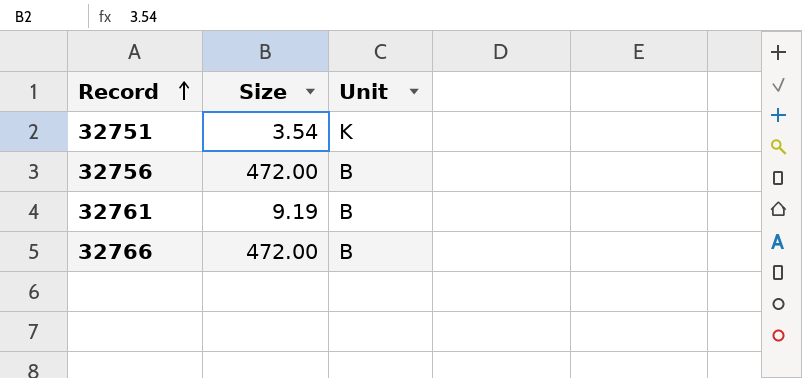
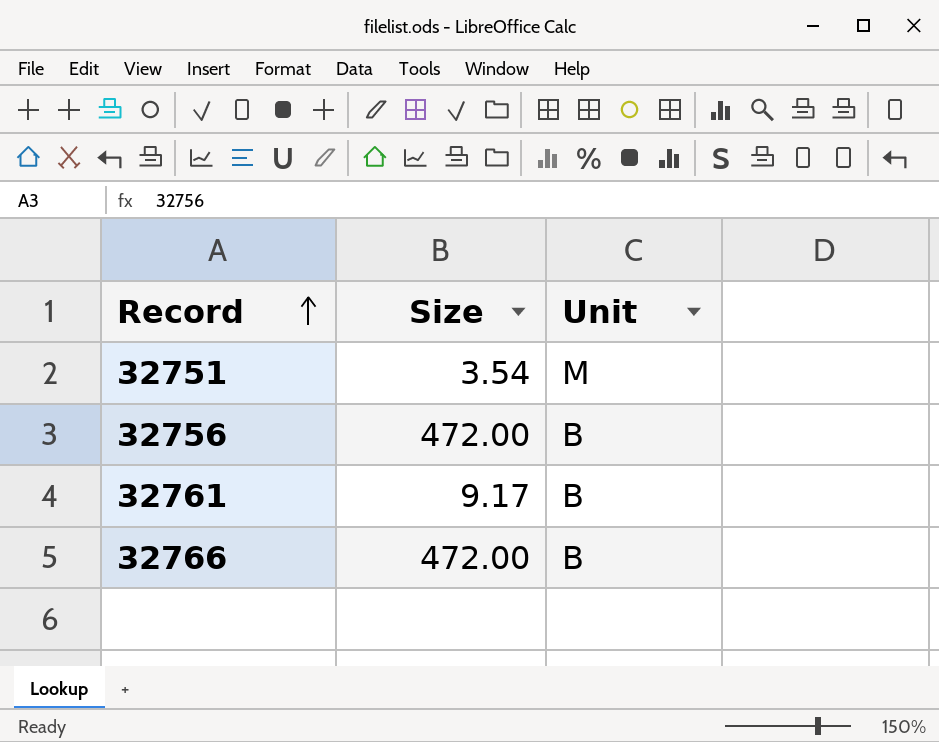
32751 | Unit: K -> M
32761 | Size: 9.19 -> 9.17

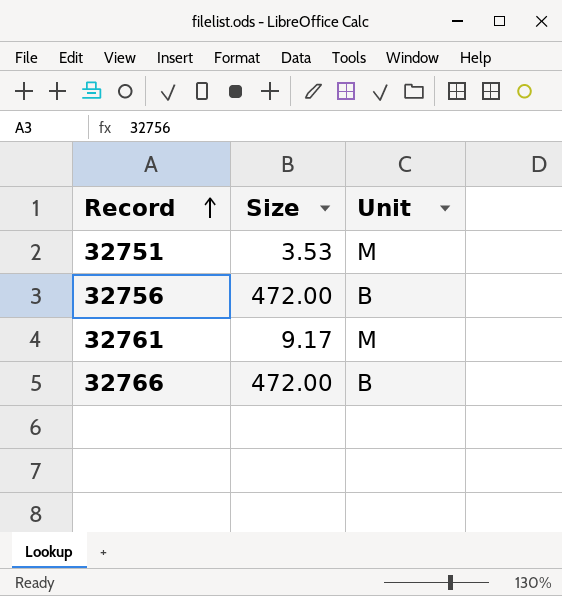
32751 | Size: 3.54 -> 3.53
32761 | Unit: B -> M

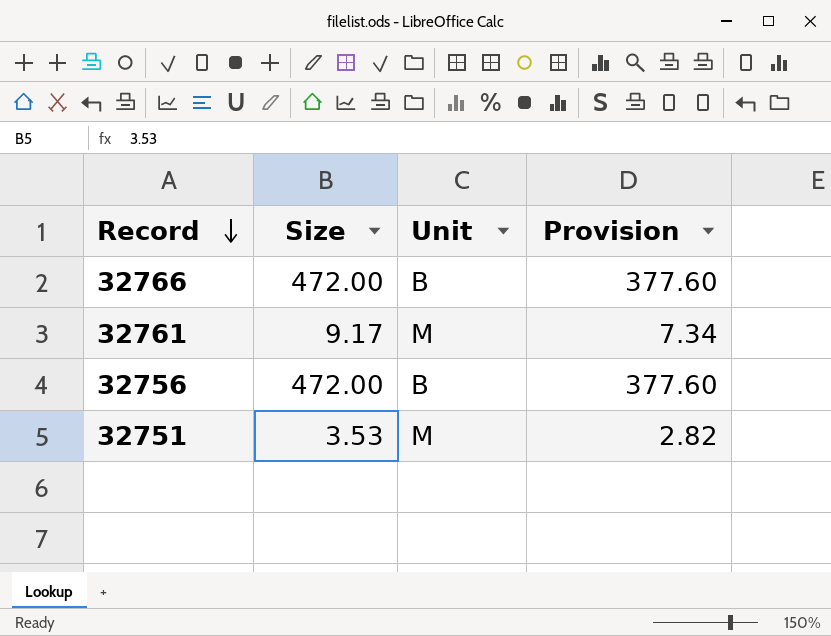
row order: Record ascending -> Record descending
column Provision | formula: none -> [Size] * 0.8

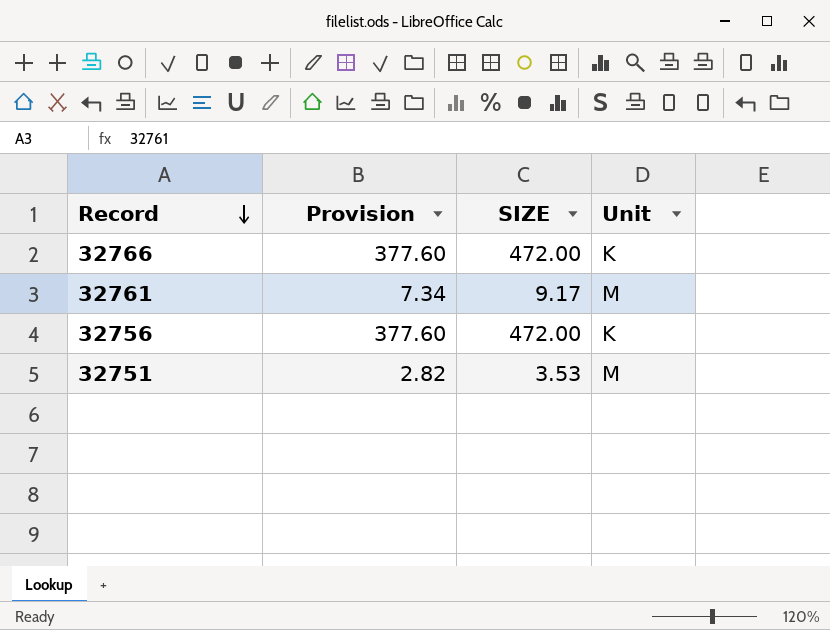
column Provision | position: 4 -> 2
column name: Size -> SIZE
32766 | Unit: B -> K
32756 | Unit: B -> K

